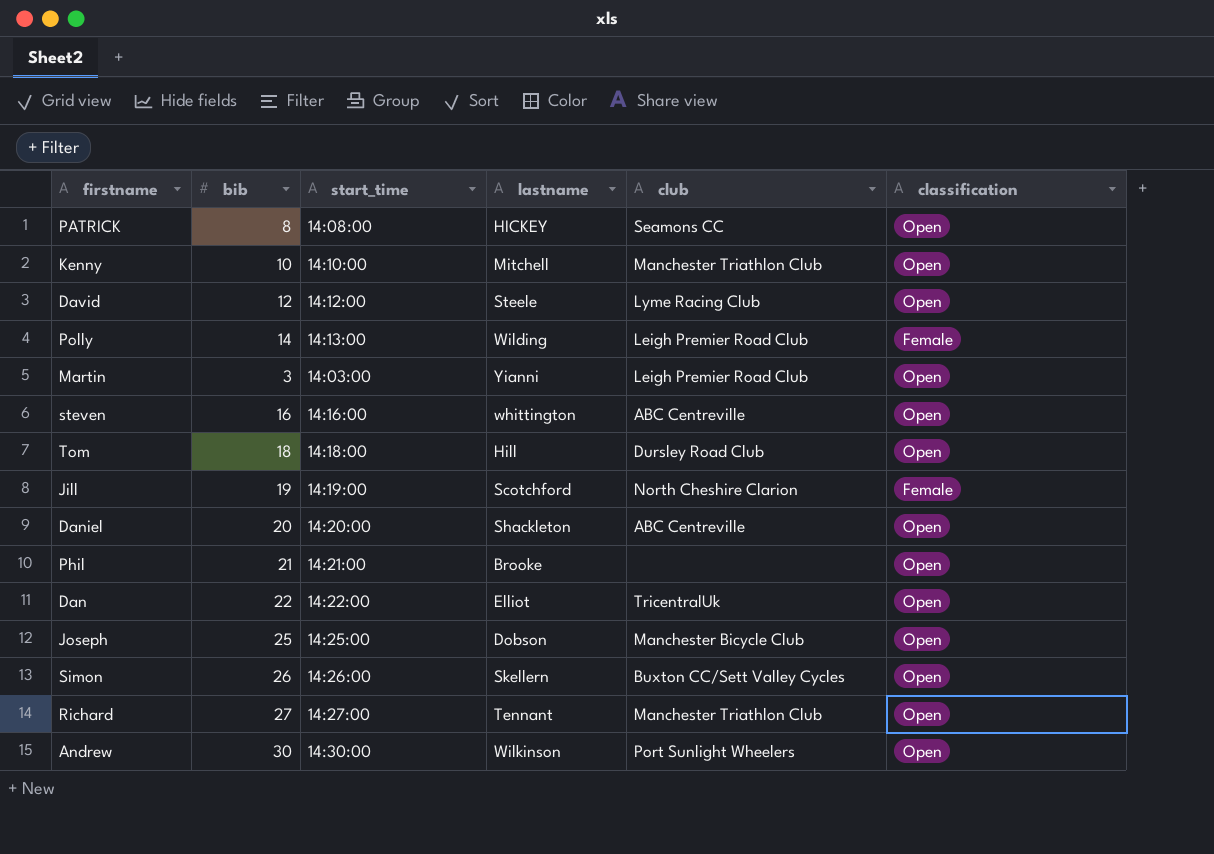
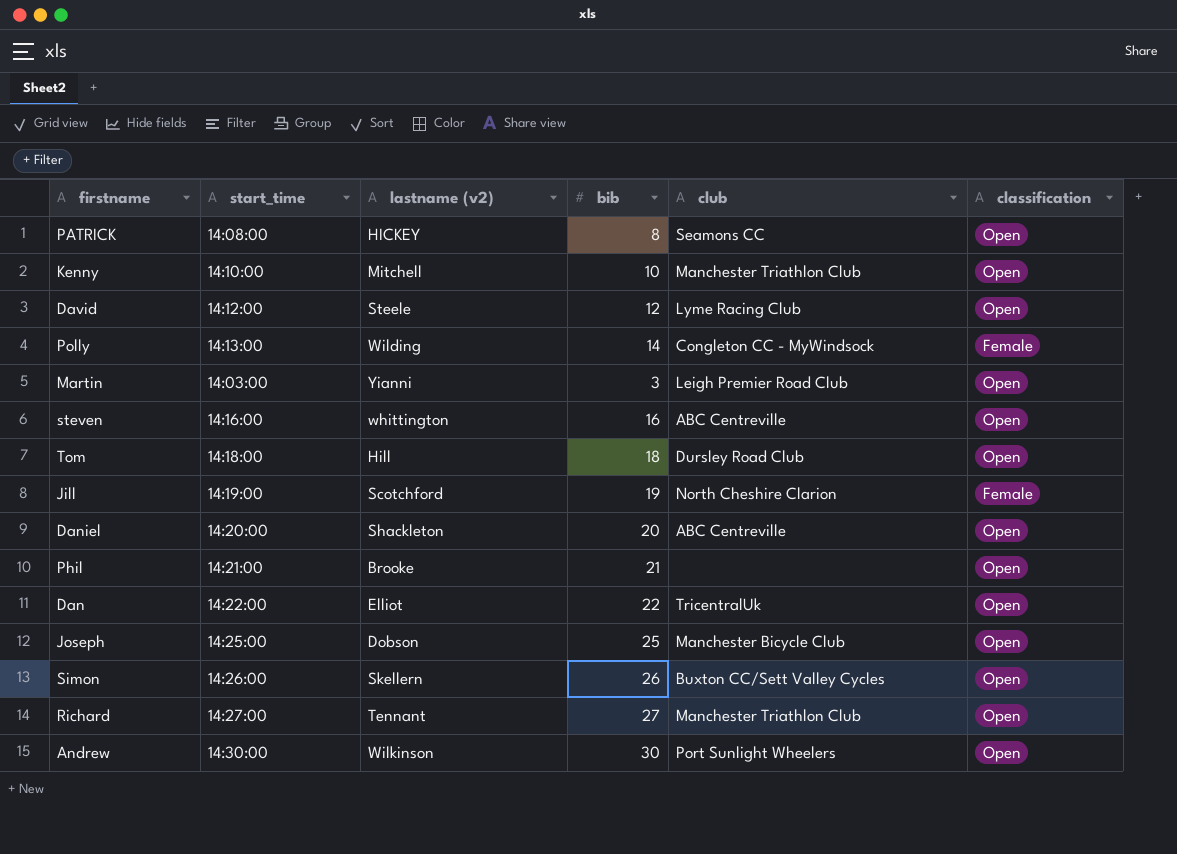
column name: lastname -> lastname (v2)
column bib | position: 2 -> 4
Polly | club: Leigh Premier Road Club -> Congleton CC - MyWindsock

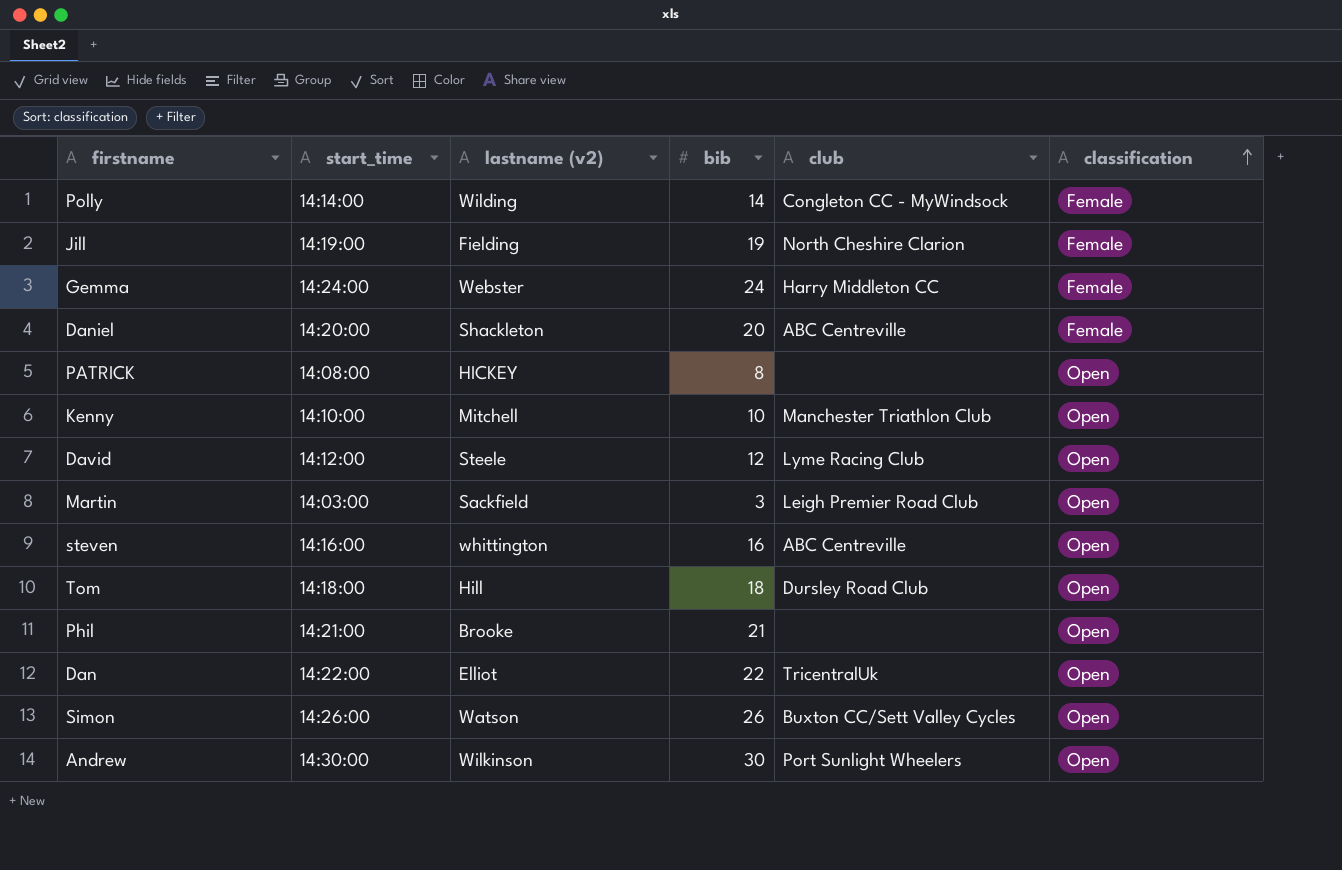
row order: none -> classification ascending
row Joseph: 14:25:00 | Dobson | 25 | Manchester Bicycle Club | Open -> none
row Richard: 14:27:00 | Tennant | 27 | Manchester Triathlon Club | Open -> none
Polly | start_time: 14:13:00 -> 14:14:00
Jill | lastname (v2): Scotchford -> Fielding
row Gemma: none -> 14:24:00 | Webster | 24 | Harry Middleton CC | Female
Daniel | classification: Open -> Female
PATRICK | club: Seamons CC -> none
Martin | lastname (v2): Yianni -> Sackfield
Simon | lastname (v2): Skellern -> Watson

